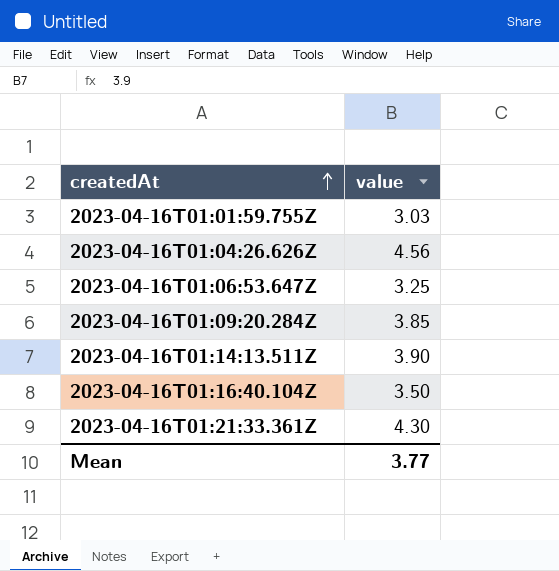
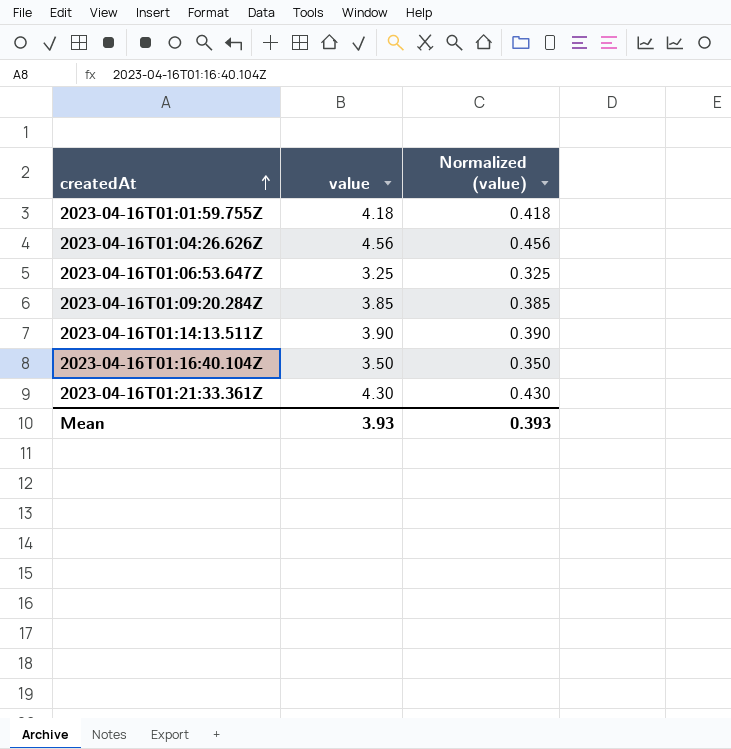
column Normalized (value) | formula: none -> [value] * 0.1
2023-04-16T01:01:59.755Z | value: 3.03 -> 4.18
Mean | value: 3.77 -> 3.93

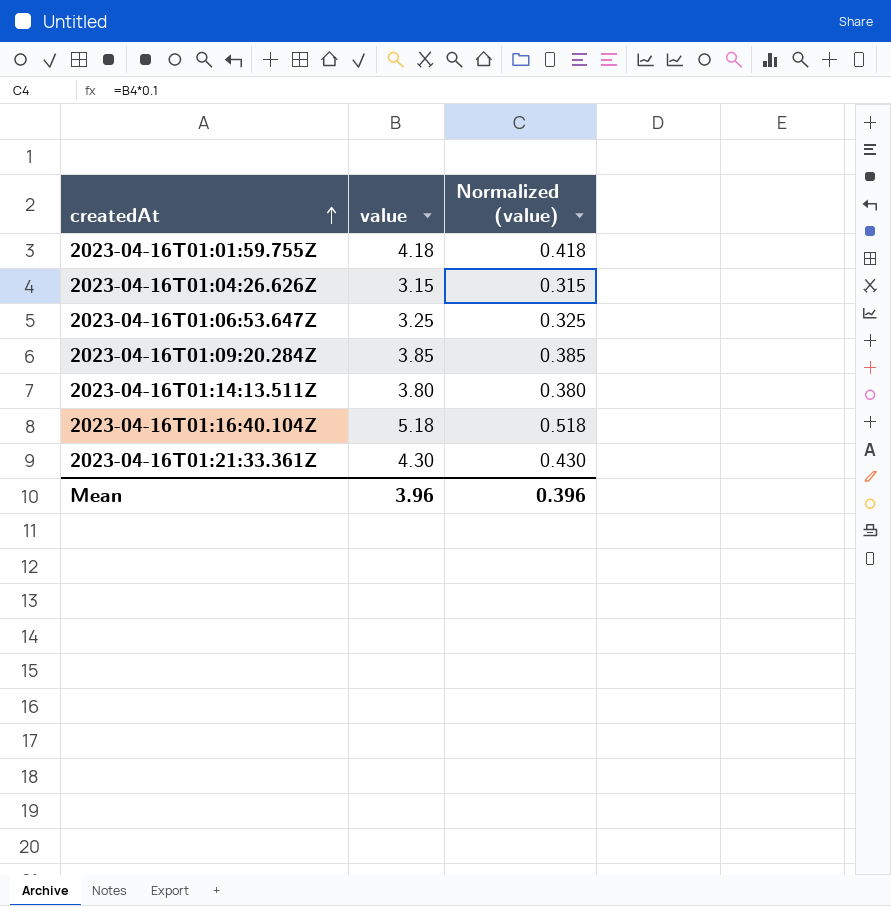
2023-04-16T01:04:26.626Z | value: 4.56 -> 3.15
2023-04-16T01:04:26.626Z | Normalized (value): 0.456 -> 0.315
2023-04-16T01:14:13.511Z | value: 3.90 -> 3.80
2023-04-16T01:14:13.511Z | Normalized (value): 0.390 -> 0.380
2023-04-16T01:16:40.104Z | value: 3.50 -> 5.18
2023-04-16T01:16:40.104Z | Normalized (value): 0.350 -> 0.518
Mean | value: 3.93 -> 3.96
Mean | Normalized (value): 0.393 -> 0.396

